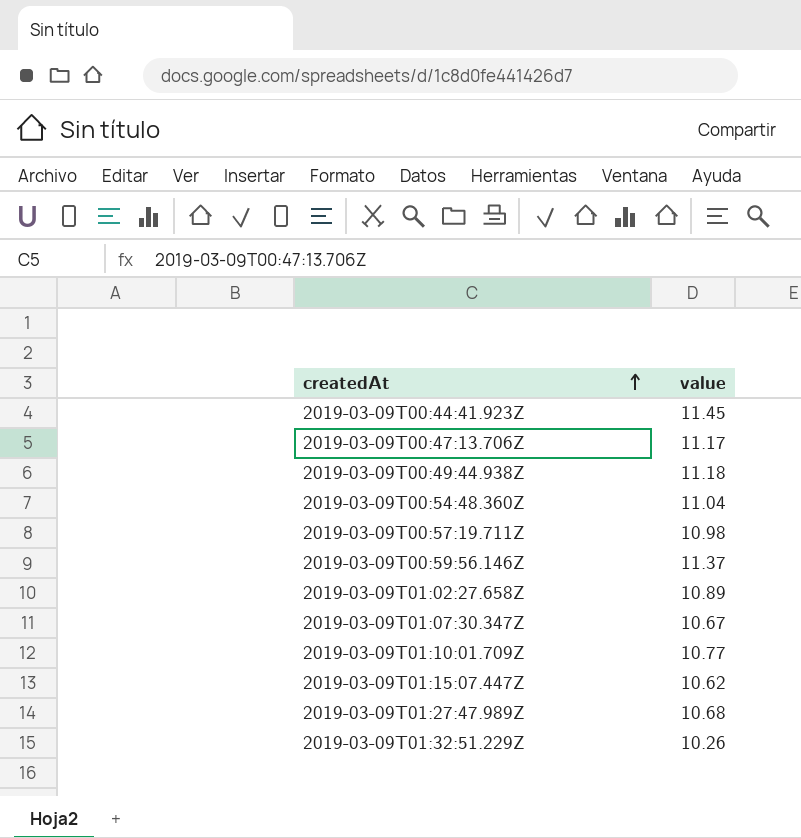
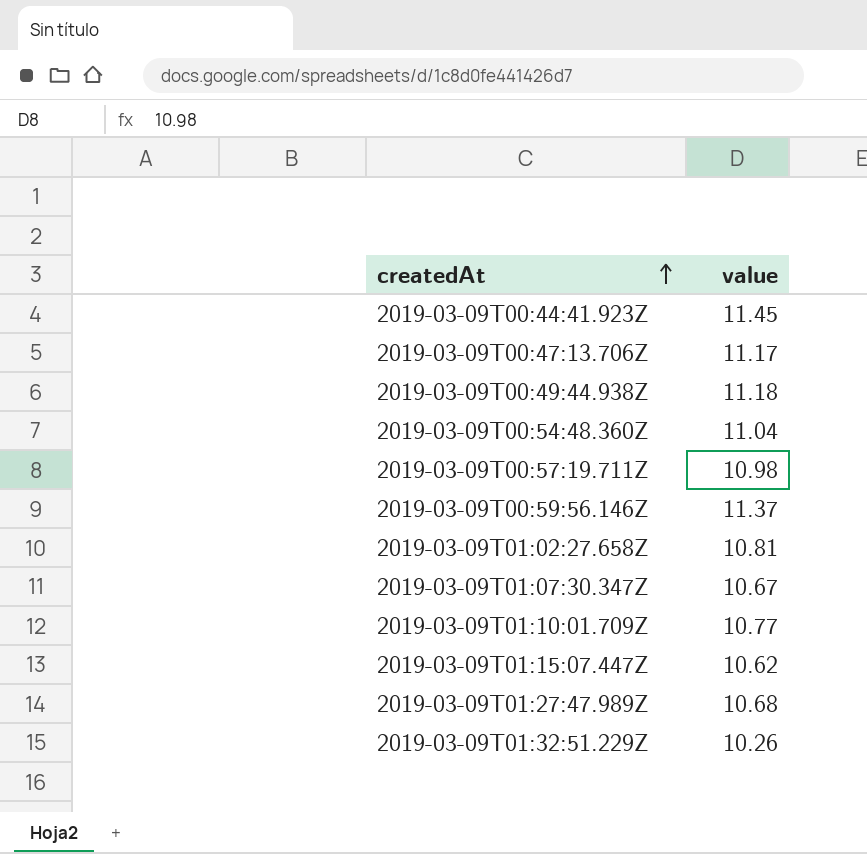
2019-03-09T01:02:27.658Z | value: 10.89 -> 10.81

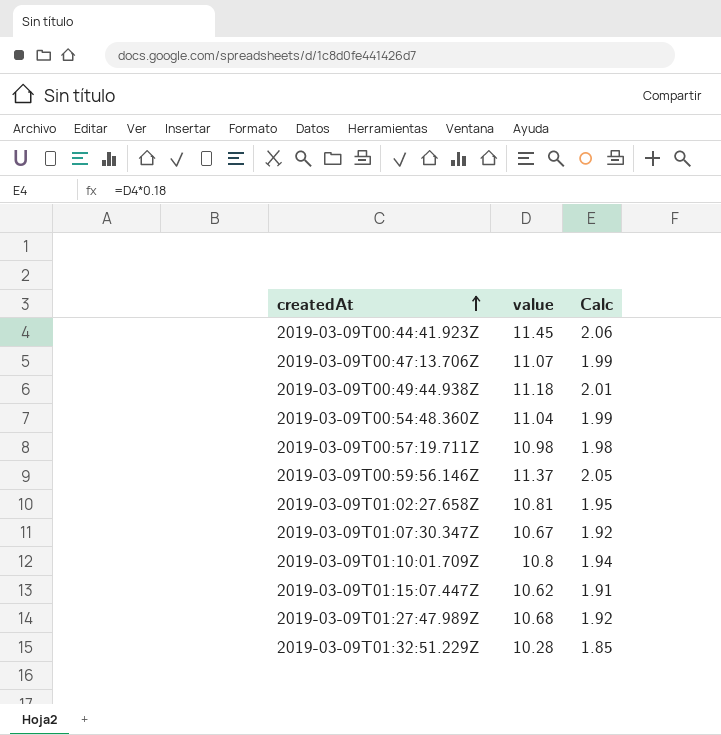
column Calc | formula: none -> [value] * 0.18
2019-03-09T00:47:13.706Z | value: 11.17 -> 11.07
2019-03-09T01:10:01.709Z | value: 10.77 -> 10.8
2019-03-09T01:32:51.229Z | value: 10.26 -> 10.28

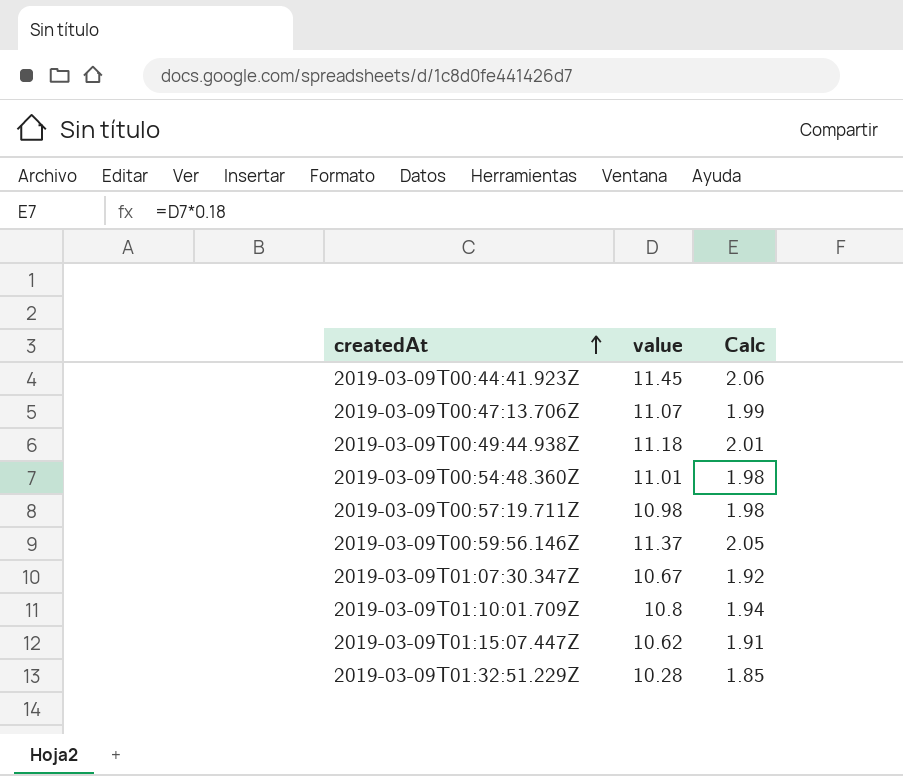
row 2019-03-09T01:02:27.658Z: 10.81 | 1.95 -> none
row 2019-03-09T01:27:47.989Z: 10.68 | 1.92 -> none
2019-03-09T00:54:48.360Z | value: 11.04 -> 11.01
2019-03-09T00:54:48.360Z | Calc: 1.99 -> 1.98

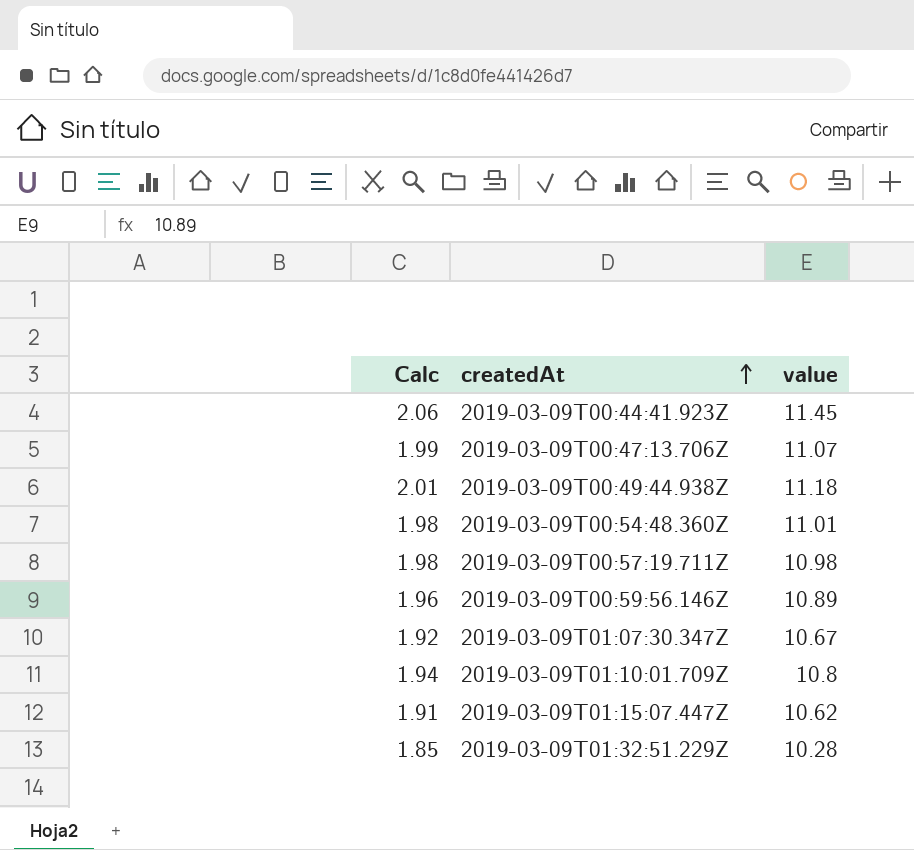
column Calc | position: 3 -> 1
2019-03-09T00:59:56.146Z | Calc: 2.05 -> 1.96
2019-03-09T00:59:56.146Z | value: 11.37 -> 10.89

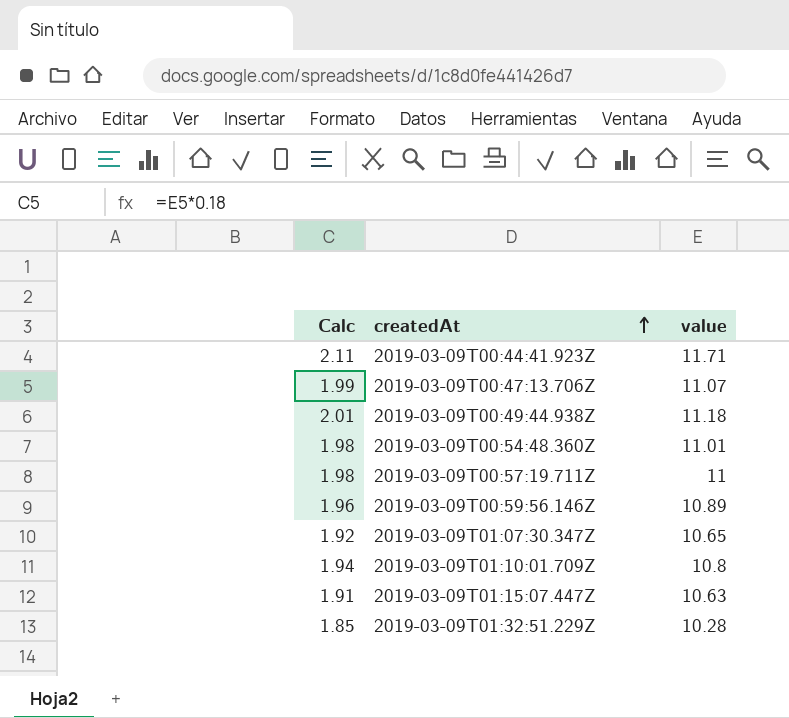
2019-03-09T00:44:41.923Z | Calc: 2.06 -> 2.11
2019-03-09T00:44:41.923Z | value: 11.45 -> 11.71
2019-03-09T00:57:19.711Z | value: 10.98 -> 11
2019-03-09T01:07:30.347Z | value: 10.67 -> 10.65
2019-03-09T01:15:07.447Z | value: 10.62 -> 10.63

